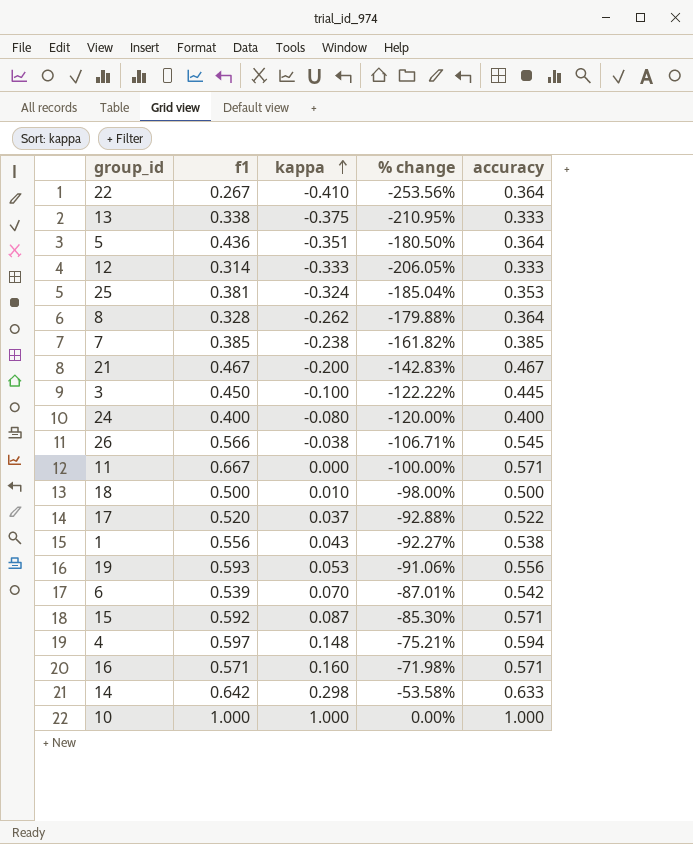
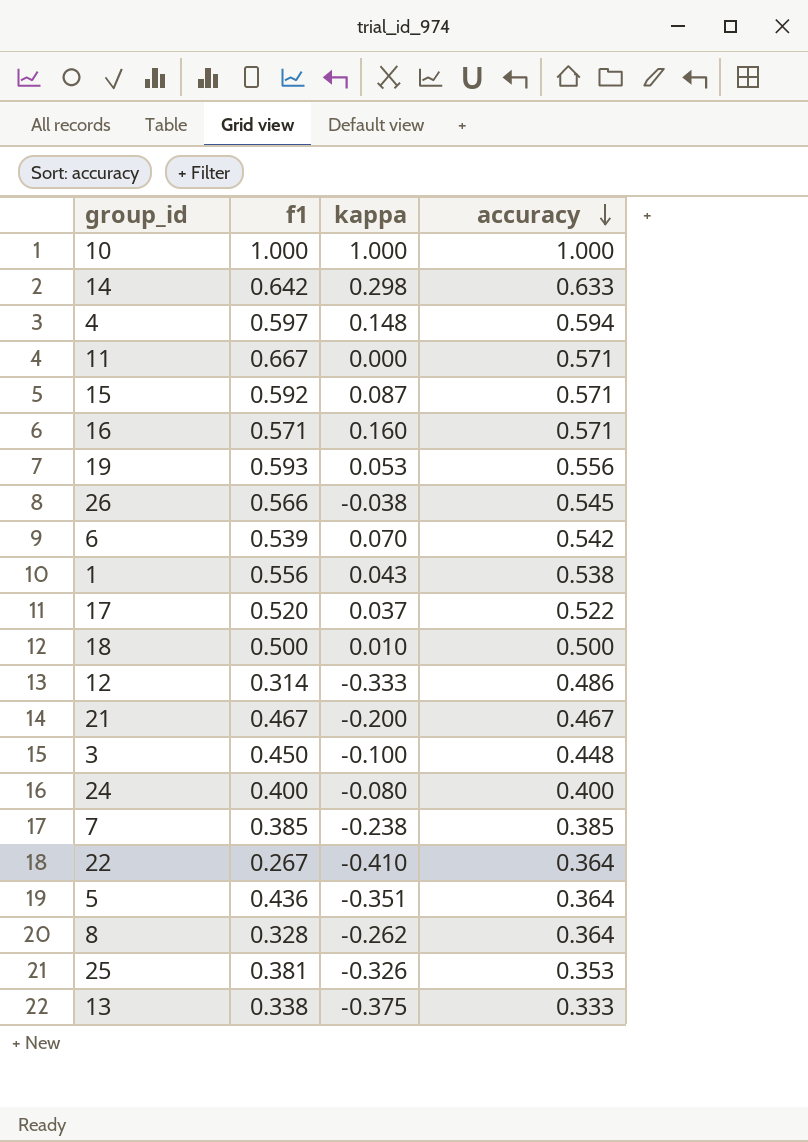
row order: kappa ascending -> accuracy descending
column % change | formula: ([kappa] - [f1]) / [f1] -> none
12 | accuracy: 0.333 -> 0.486
3 | accuracy: 0.445 -> 0.448
25 | kappa: -0.324 -> -0.326

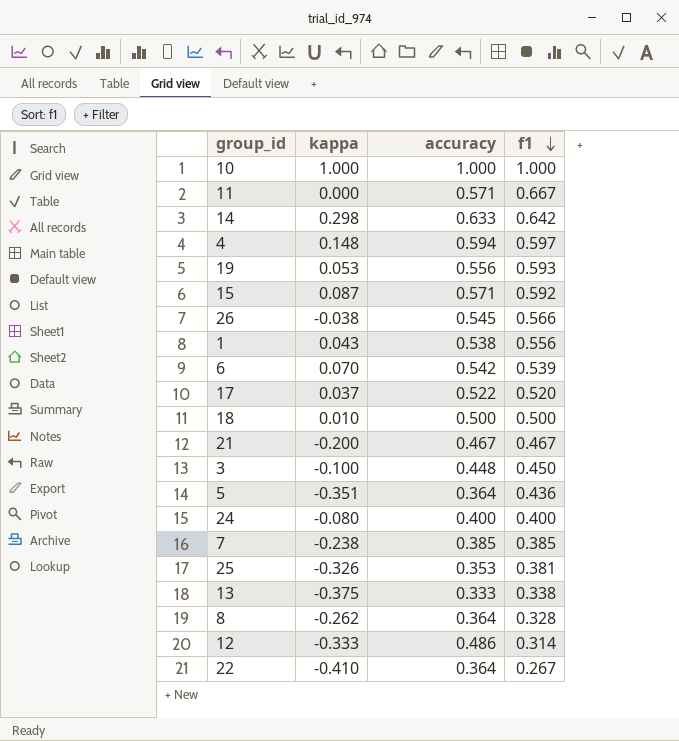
row order: accuracy descending -> f1 descending
column f1 | position: 2 -> 4
row 16: 0.571 | 0.160 | 0.571 -> none

